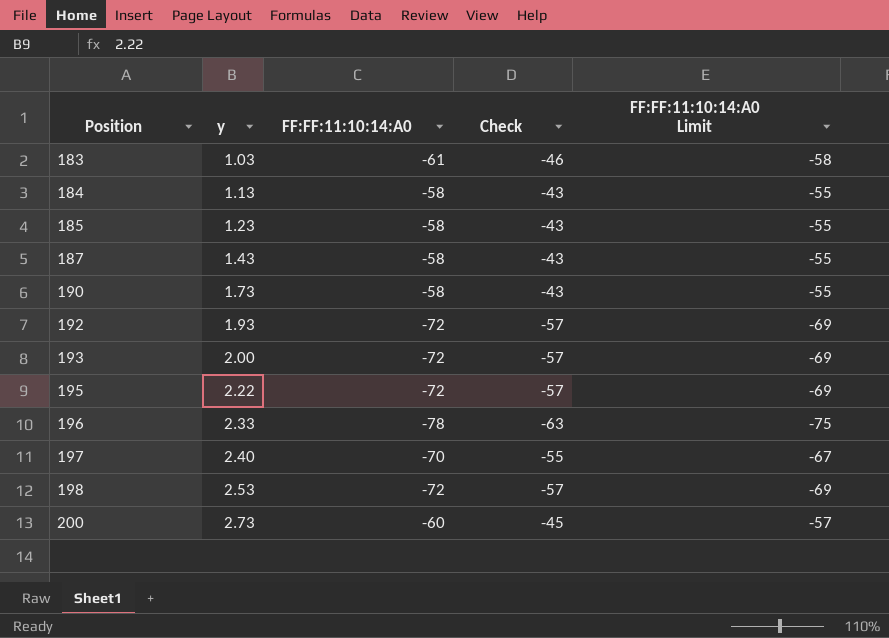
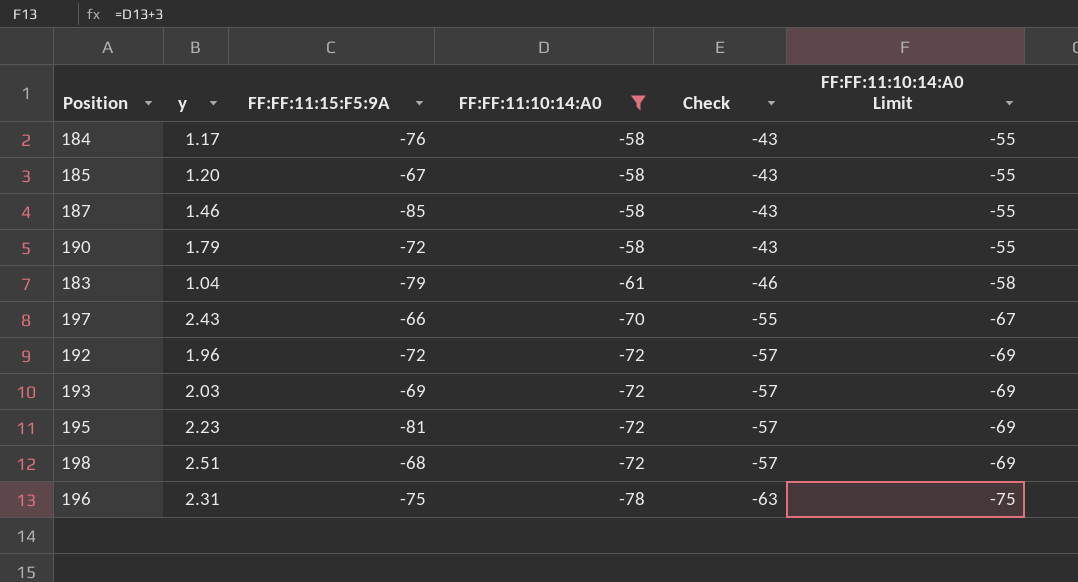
filter: none -> FF:FF:11:10:14:A0 != -60
row order: Position ascending -> FF:FF:11:10:14:A0 descending
column FF:FF:11:15:F5:9A | position: none -> 3
184 | y: 1.13 -> 1.17
185 | y: 1.23 -> 1.20
187 | y: 1.43 -> 1.46
190 | y: 1.73 -> 1.79
183 | y: 1.03 -> 1.04
197 | y: 2.40 -> 2.43
192 | y: 1.93 -> 1.96
193 | y: 2.00 -> 2.03
195 | y: 2.22 -> 2.23
198 | y: 2.53 -> 2.51
196 | y: 2.33 -> 2.31

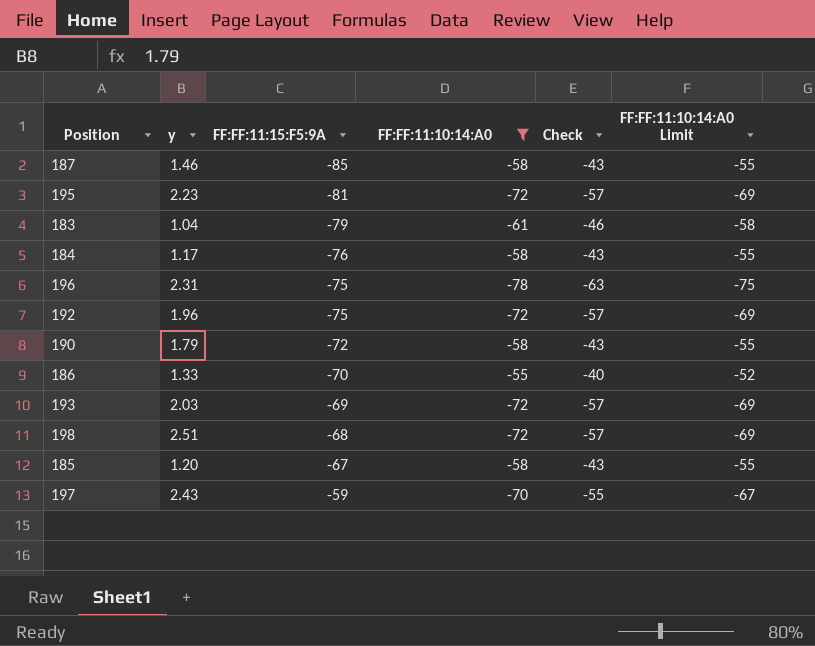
row order: FF:FF:11:10:14:A0 descending -> FF:FF:11:15:F5:9A ascending
192 | FF:FF:11:15:F5:9A: -72 -> -75
row 186: none -> 1.33 | -70 | -55 | -40 | -52
197 | FF:FF:11:15:F5:9A: -66 -> -59

